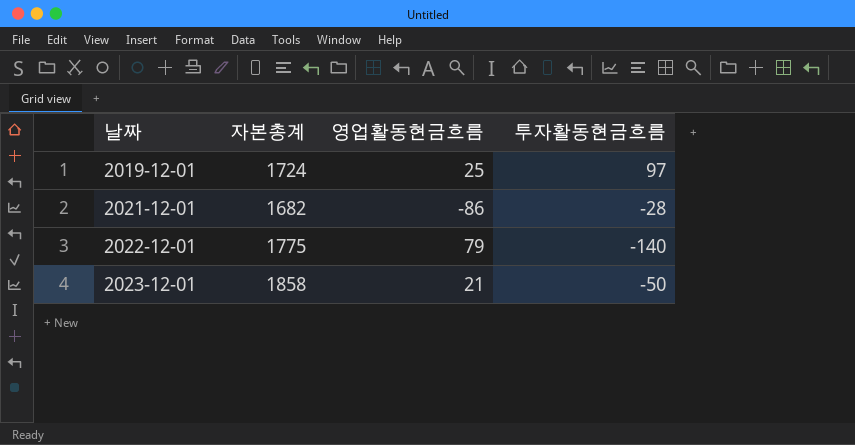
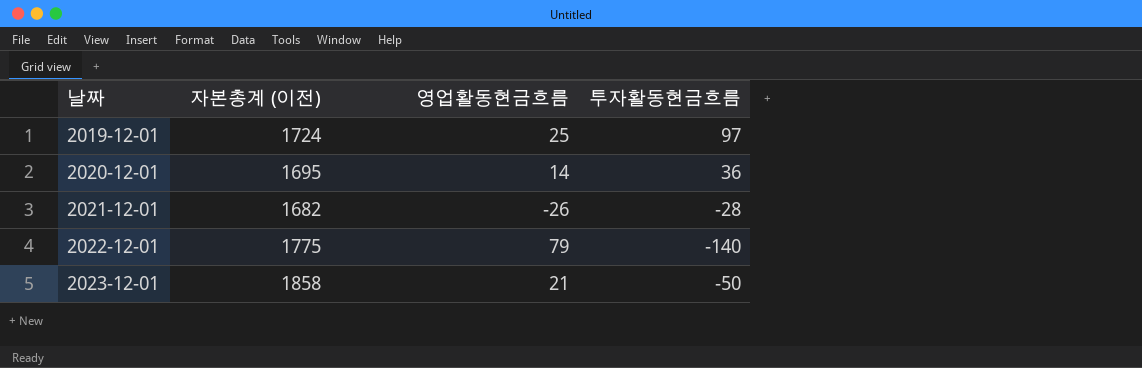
column name: 자본총계 -> 자본총계 (이전)
row 2020-12-01: none -> 1695 | 14 | 36
2021-12-01 | 영업활동현금흐름: -86 -> -26

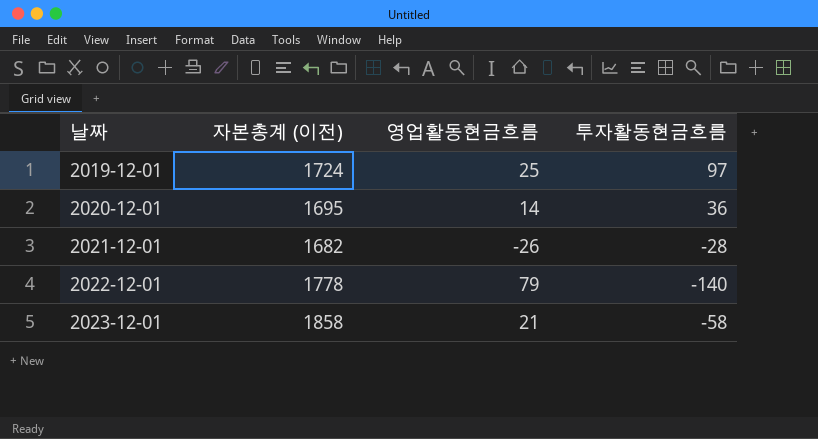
2022-12-01 | 자본총계 (이전): 1775 -> 1778
2023-12-01 | 투자활동현금흐름: -50 -> -58

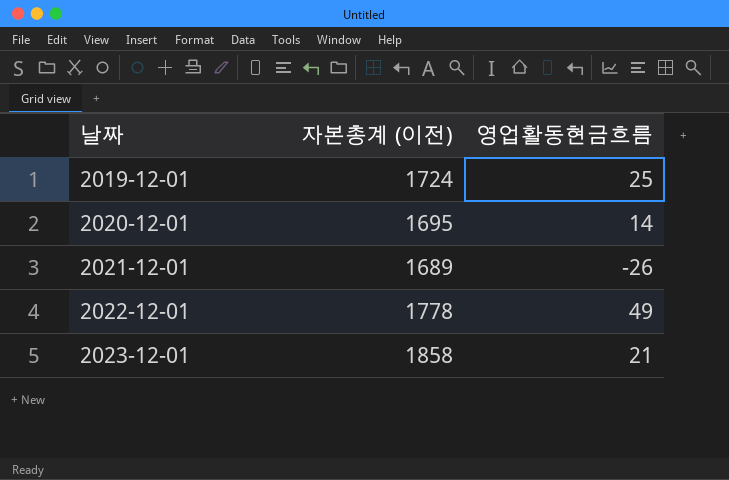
column 투자활동현금흐름 | position: 4 -> none
2021-12-01 | 자본총계 (이전): 1682 -> 1689
2022-12-01 | 영업활동현금흐름: 79 -> 49

